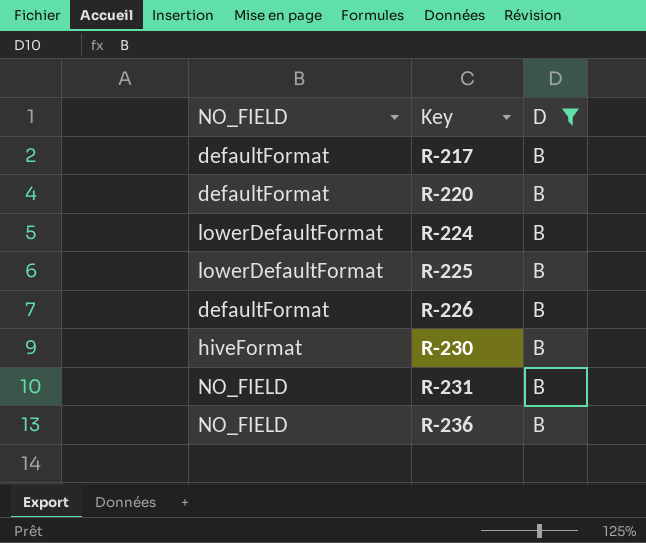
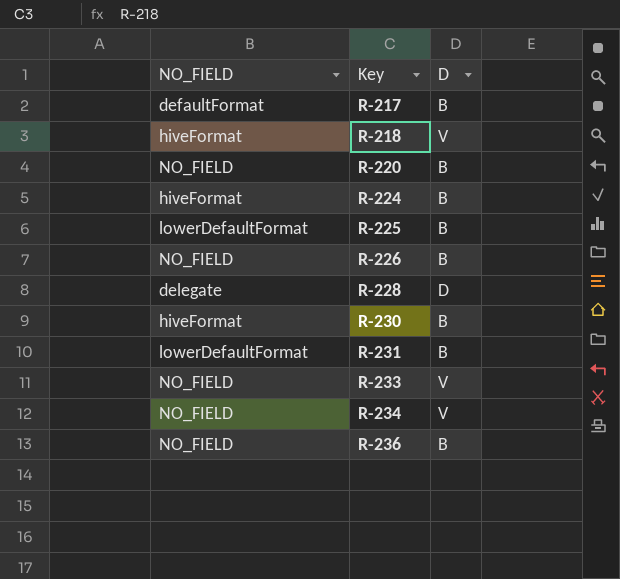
filter: D = B -> none
R-220 | NO_FIELD: defaultFormat -> NO_FIELD
R-224 | NO_FIELD: lowerDefaultFormat -> hiveFormat
R-226 | NO_FIELD: defaultFormat -> NO_FIELD
R-231 | NO_FIELD: NO_FIELD -> lowerDefaultFormat

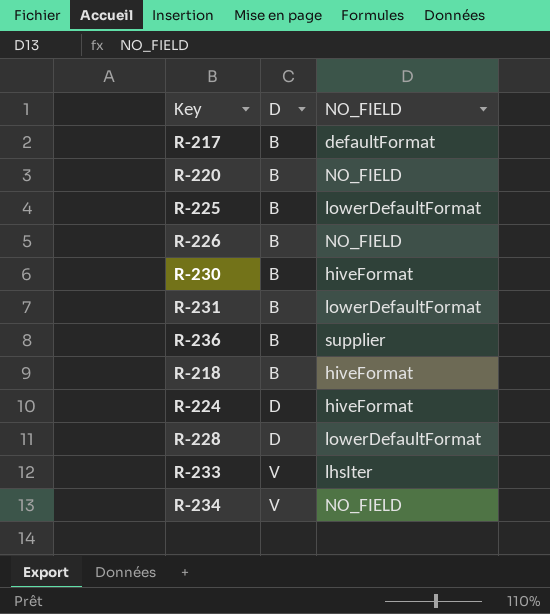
row order: Key ascending -> D ascending
column NO_FIELD | position: 1 -> 3
R-236 | NO_FIELD: NO_FIELD -> supplier
R-218 | D: V -> B
R-224 | D: B -> D
R-228 | NO_FIELD: delegate -> lowerDefaultFormat
R-233 | NO_FIELD: NO_FIELD -> lhsIter

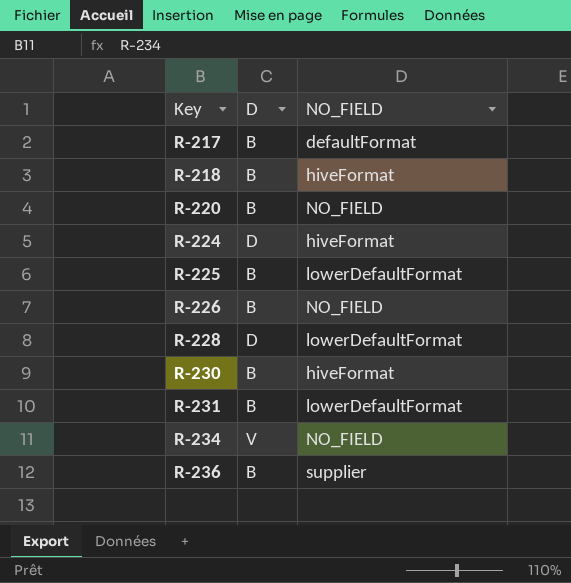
row order: D ascending -> Key ascending
row R-233: V | lhsIter -> none

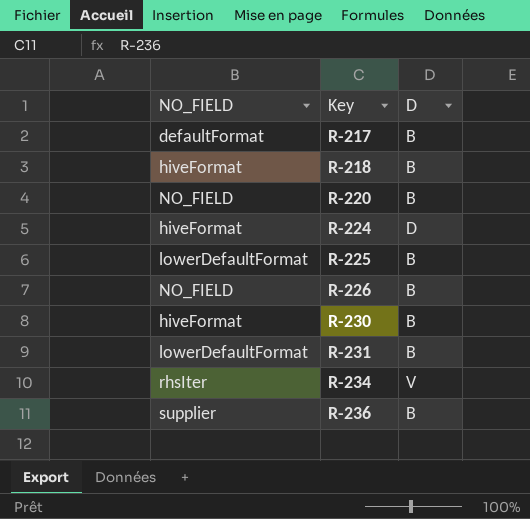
column NO_FIELD | position: 3 -> 1
row R-228: D | lowerDefaultFormat -> none
R-234 | NO_FIELD: NO_FIELD -> rhsIter

